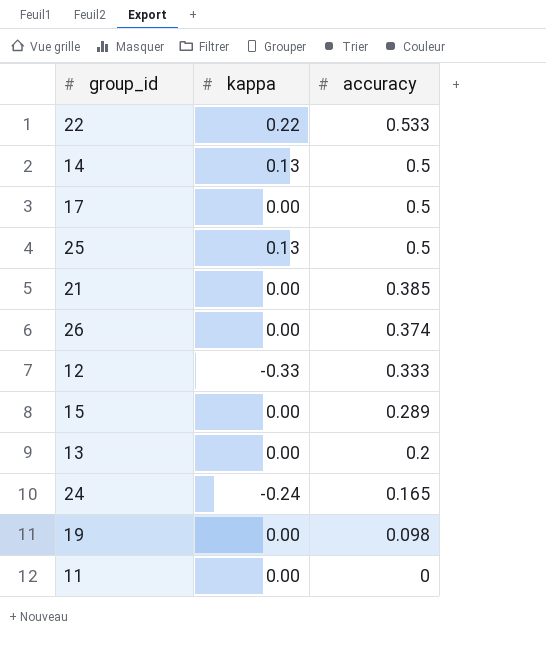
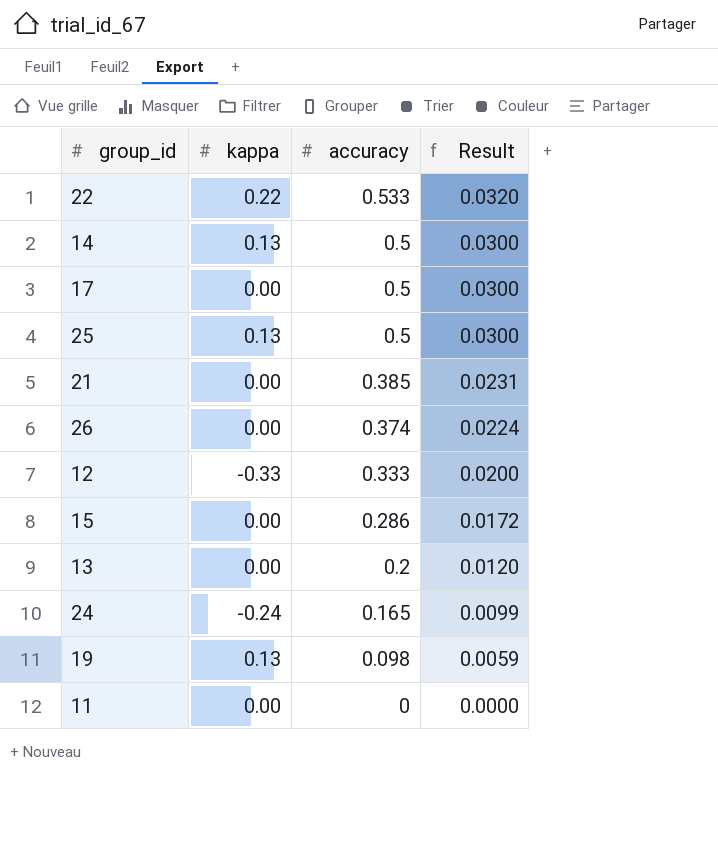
column Result | formula: none -> [accuracy] * 0.06
15 | accuracy: 0.289 -> 0.286
19 | kappa: 0.00 -> 0.13

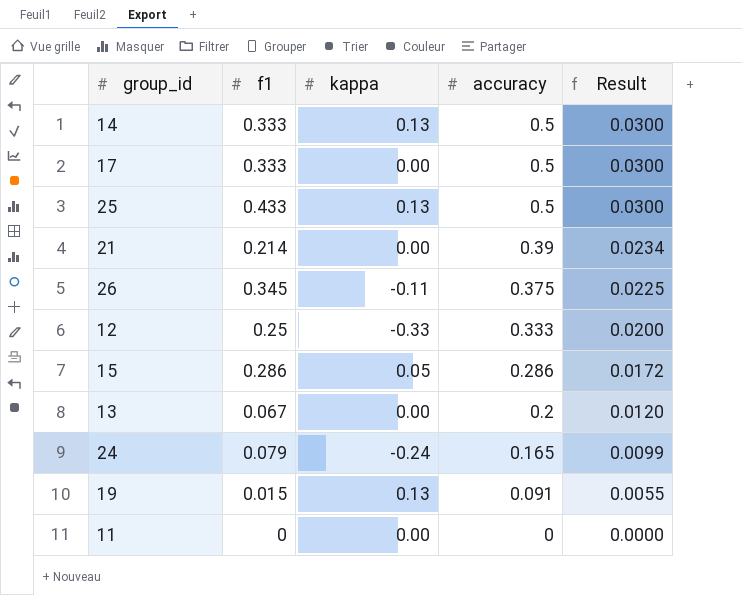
column f1 | position: none -> 2
row 22: 0.22 | 0.533 | 0.0320 -> none
21 | accuracy: 0.385 -> 0.39
21 | Result: 0.0231 -> 0.0234
26 | kappa: 0.00 -> -0.11
26 | accuracy: 0.374 -> 0.375
26 | Result: 0.0224 -> 0.0225
15 | kappa: 0.00 -> 0.05
19 | accuracy: 0.098 -> 0.091
19 | Result: 0.0059 -> 0.0055

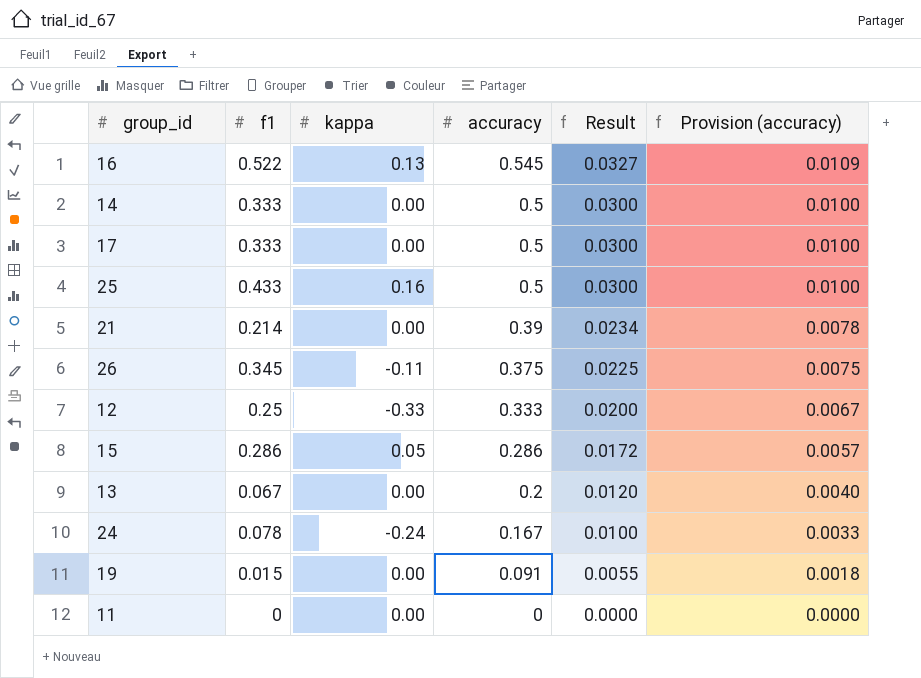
column Provision (accuracy) | formula: none -> [accuracy] * 0.02
row 16: none -> 0.522 | 0.13 | 0.545 | 0.0327 | 0.0109
14 | kappa: 0.13 -> 0.00
25 | kappa: 0.13 -> 0.16
24 | f1: 0.079 -> 0.078
24 | accuracy: 0.165 -> 0.167
24 | Result: 0.0099 -> 0.0100
19 | kappa: 0.13 -> 0.00

